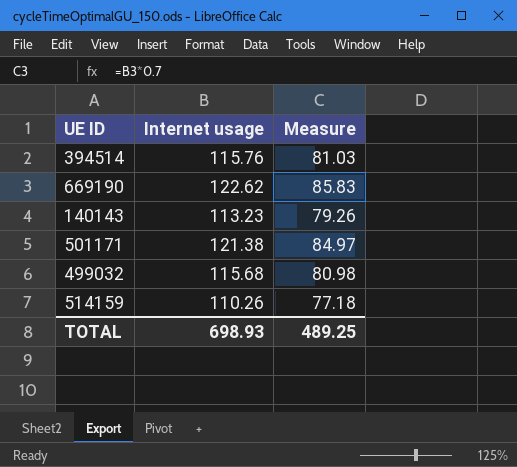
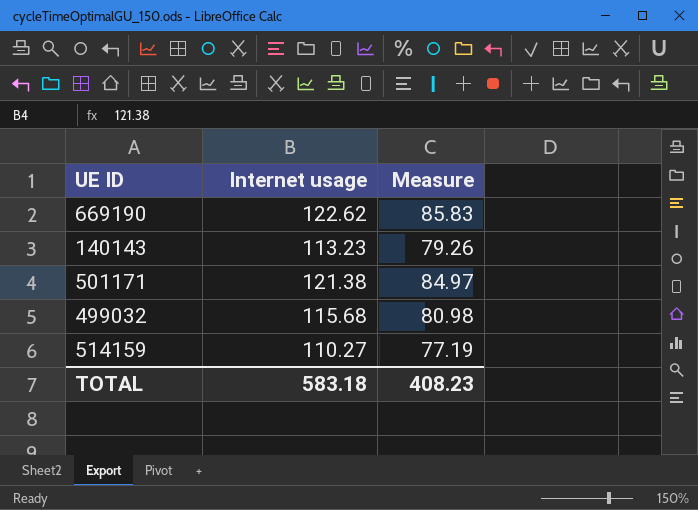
row 394514: 115.76 | 81.03 -> none
514159 | Internet usage: 110.26 -> 110.27
514159 | Measure: 77.18 -> 77.19
TOTAL | Internet usage: 698.93 -> 583.18
TOTAL | Measure: 489.25 -> 408.23

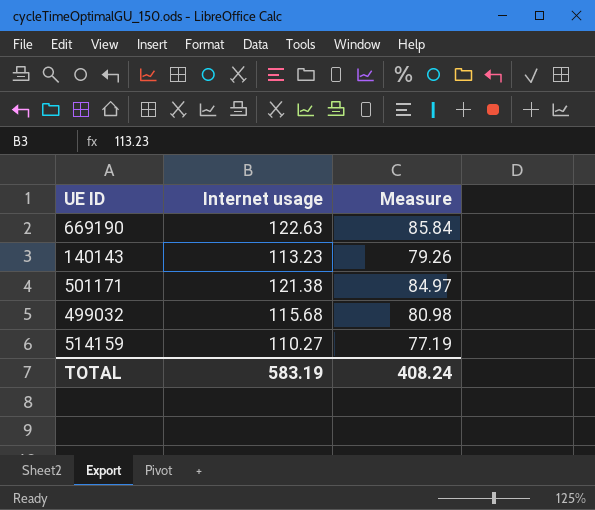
669190 | Internet usage: 122.62 -> 122.63
669190 | Measure: 85.83 -> 85.84
TOTAL | Internet usage: 583.18 -> 583.19
TOTAL | Measure: 408.23 -> 408.24

